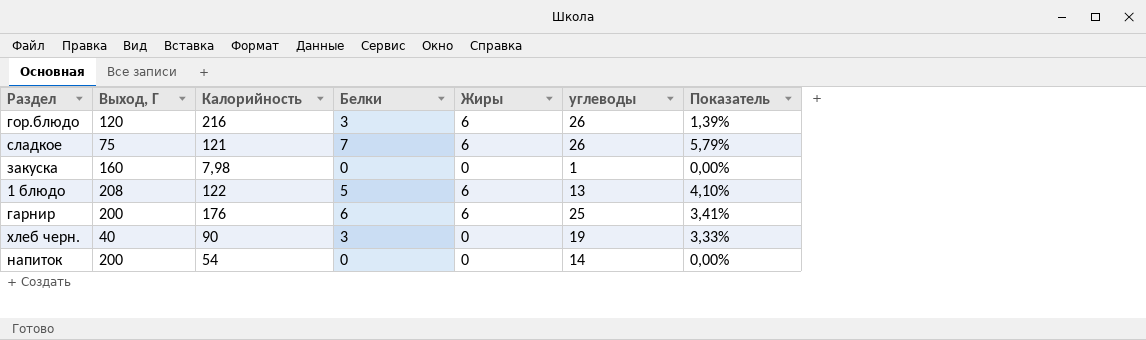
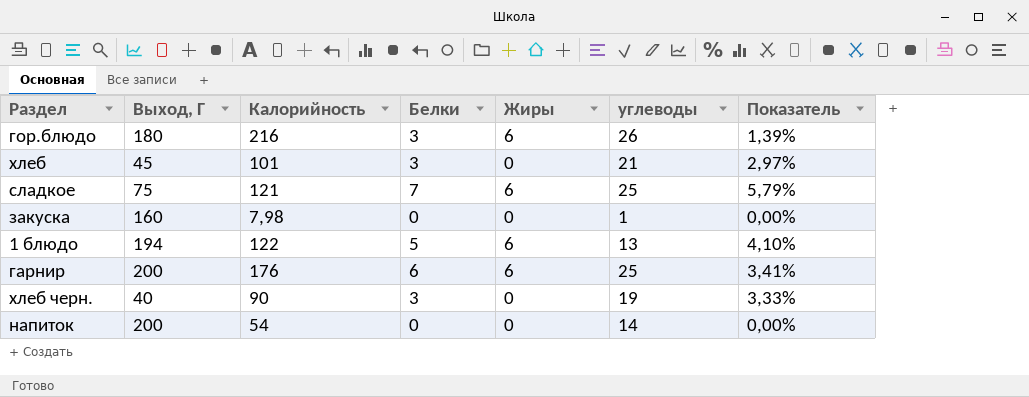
гор.блюдо | Выход, Г: 120 -> 180
row хлеб: none -> 45 | 101 | 3 | 0 | 21 | 2,97%
сладкое | углеводы: 26 -> 25
1 блюдо | Выход, Г: 208 -> 194

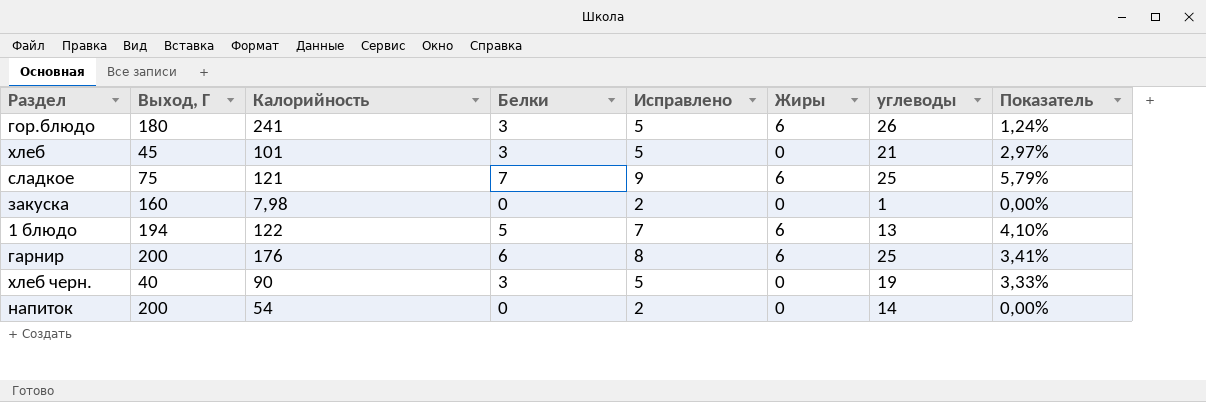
column Исправлено | formula: none -> [Белки] + 2
гор.блюдо | Калорийность: 216 -> 241
гор.блюдо | Показатель: 1,39% -> 1,24%

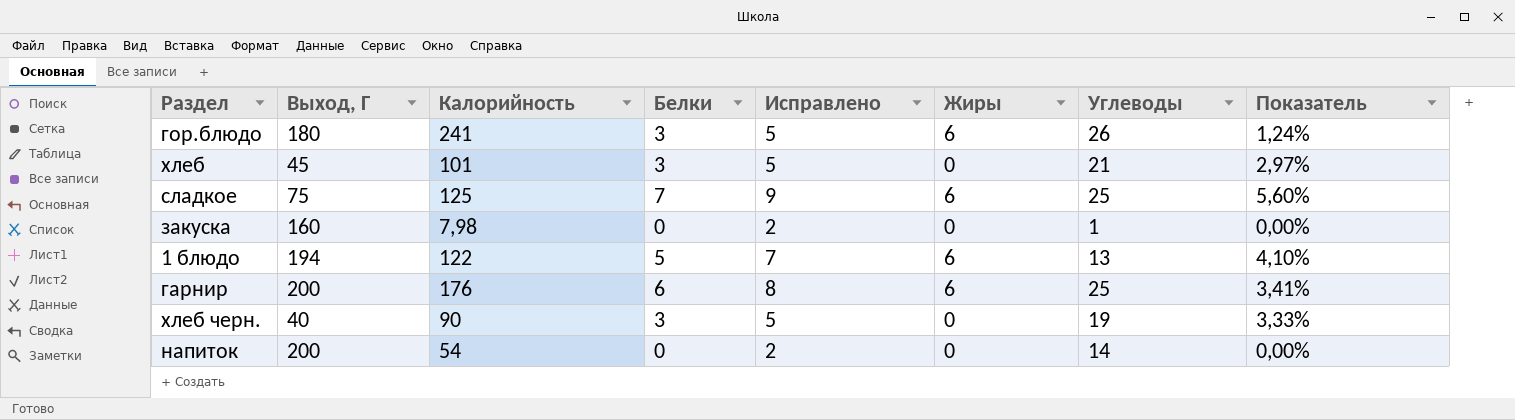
column name: углеводы -> Углеводы
сладкое | Калорийность: 121 -> 125
сладкое | Показатель: 5,79% -> 5,60%

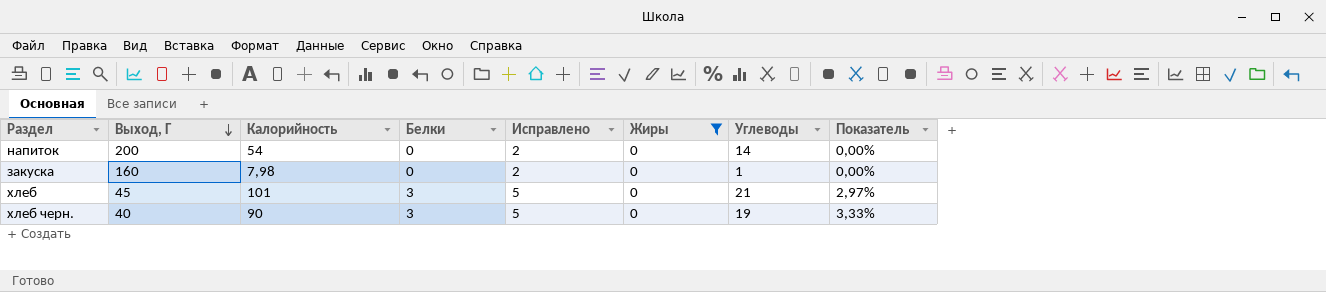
filter: none -> Жиры = 0
row order: none -> Выход, Г descending

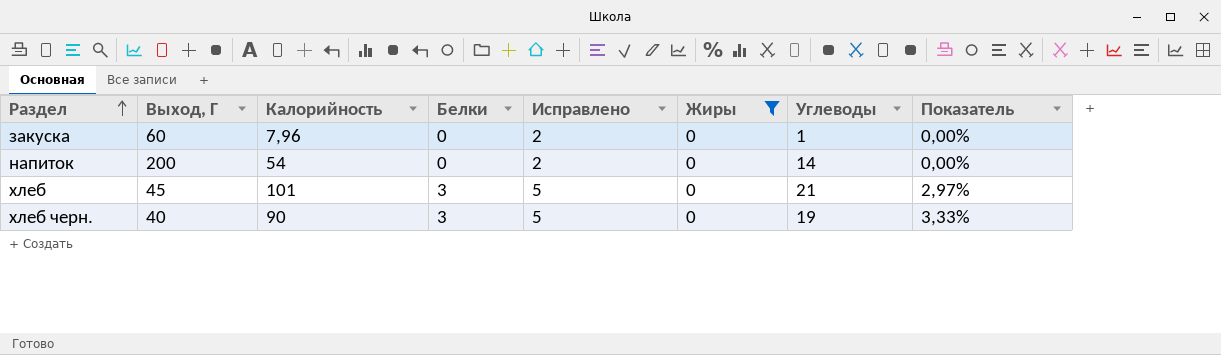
row order: Выход, Г descending -> Раздел ascending
закуска | Выход, Г: 160 -> 60
закуска | Калорийность: 7,98 -> 7,96

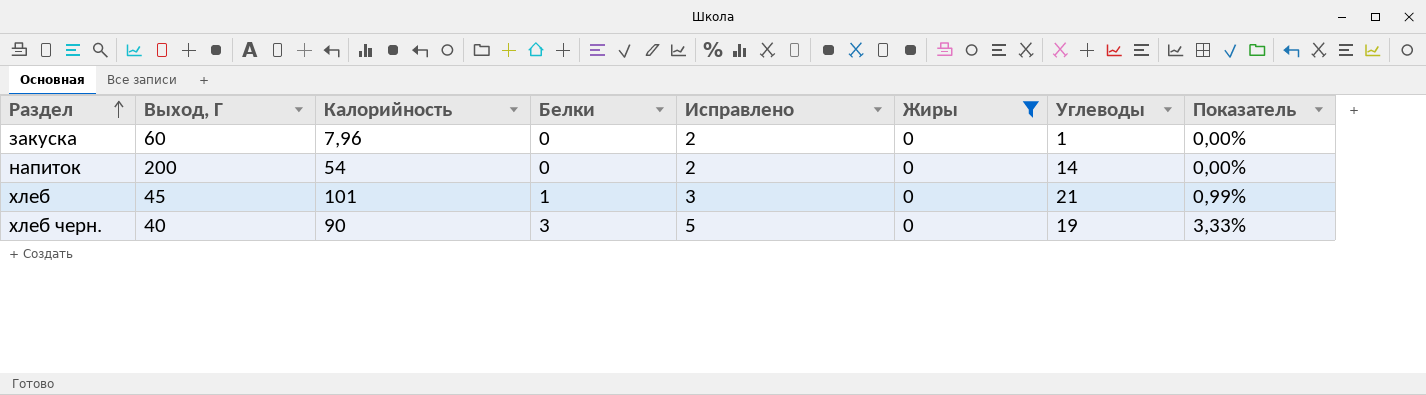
хлеб | Белки: 3 -> 1
хлеб | Исправлено: 5 -> 3
хлеб | Показатель: 2,97% -> 0,99%

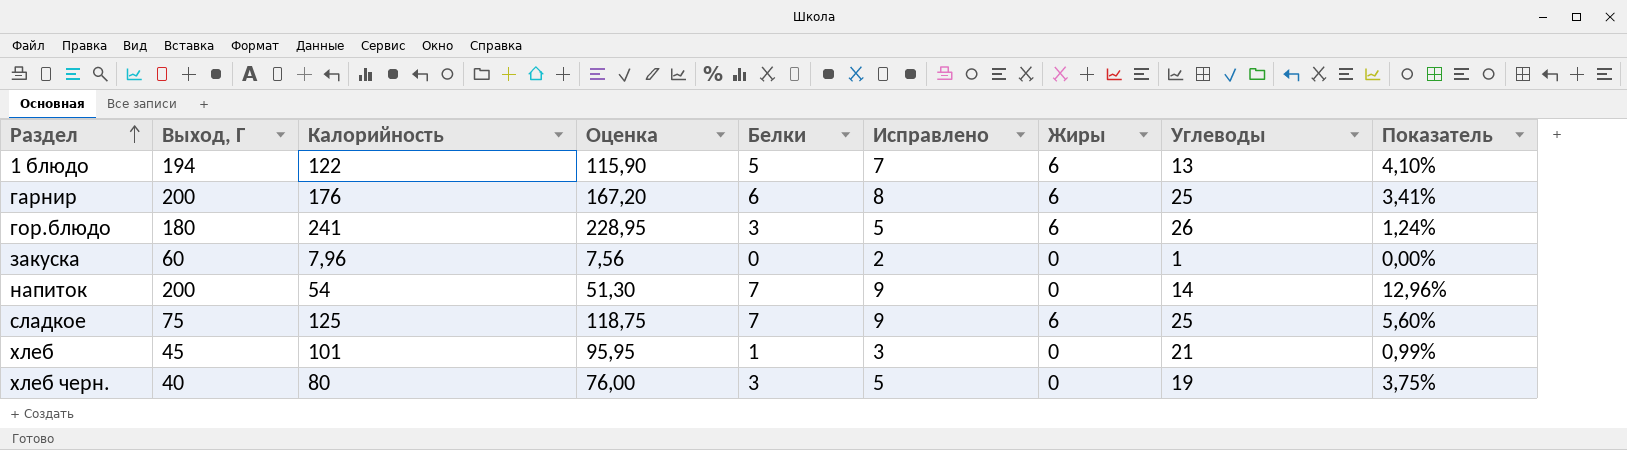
filter: Жиры = 0 -> none
column Оценка | formula: none -> [Калорийность] * 0,95
напиток | Белки: 0 -> 7
напиток | Исправлено: 2 -> 9
напиток | Показатель: 0,00% -> 12,96%
хлеб черн. | Калорийность: 90 -> 80
хлеб черн. | Показатель: 3,33% -> 3,75%

